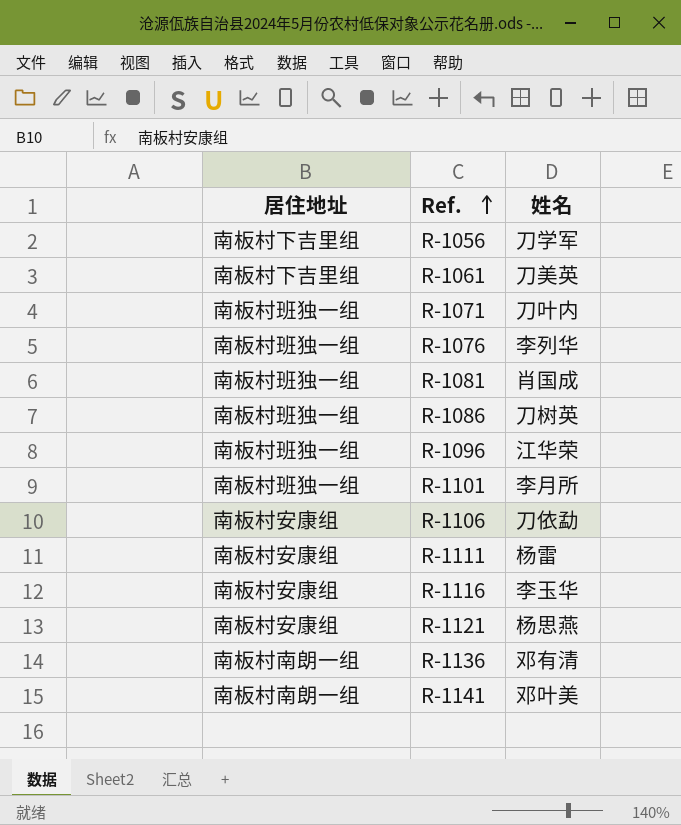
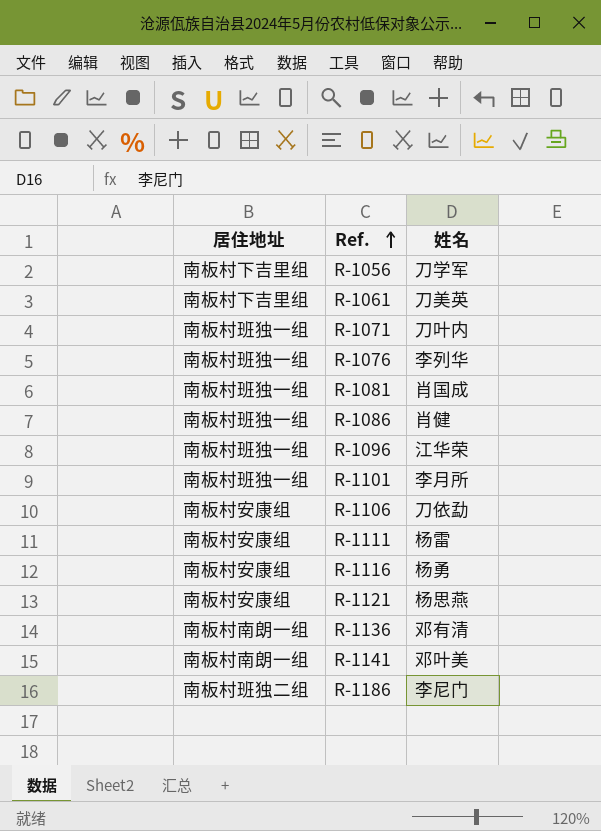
R-1086 | 姓名: 刀树英 -> 肖健
R-1116 | 姓名: 李玉华 -> 杨勇
row R-1186: none -> 南板村班独二组 | 李尼门

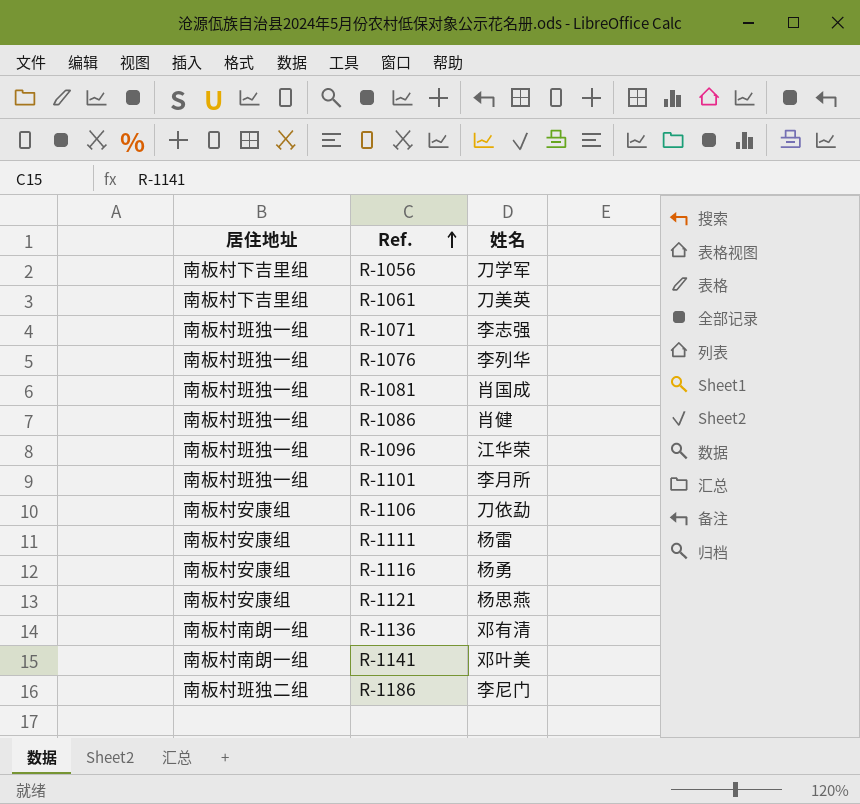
R-1071 | 姓名: 刀叶内 -> 李志强

